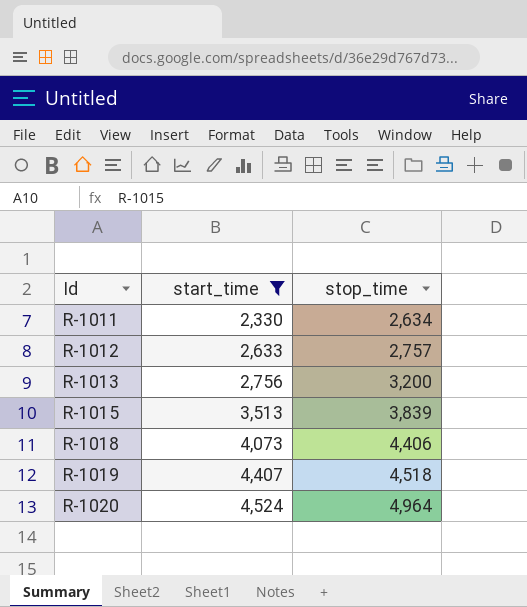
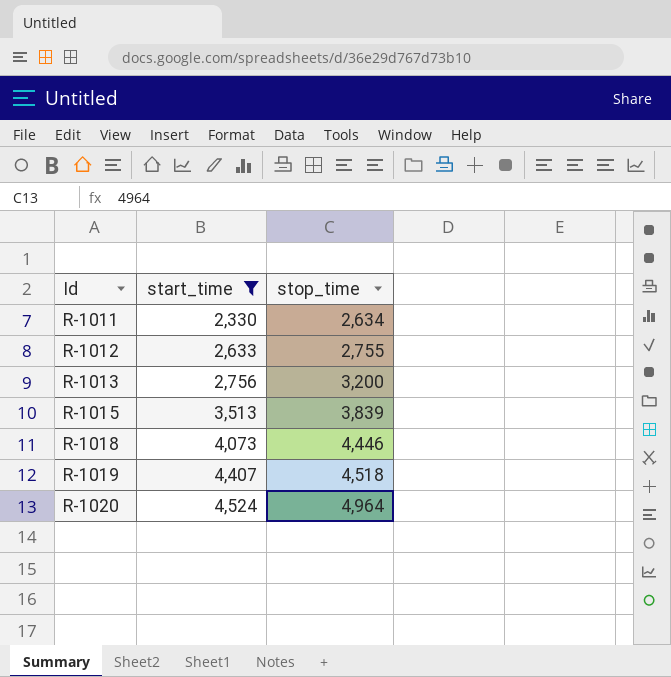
R-1012 | stop_time: 2,757 -> 2,755
R-1018 | stop_time: 4,406 -> 4,446

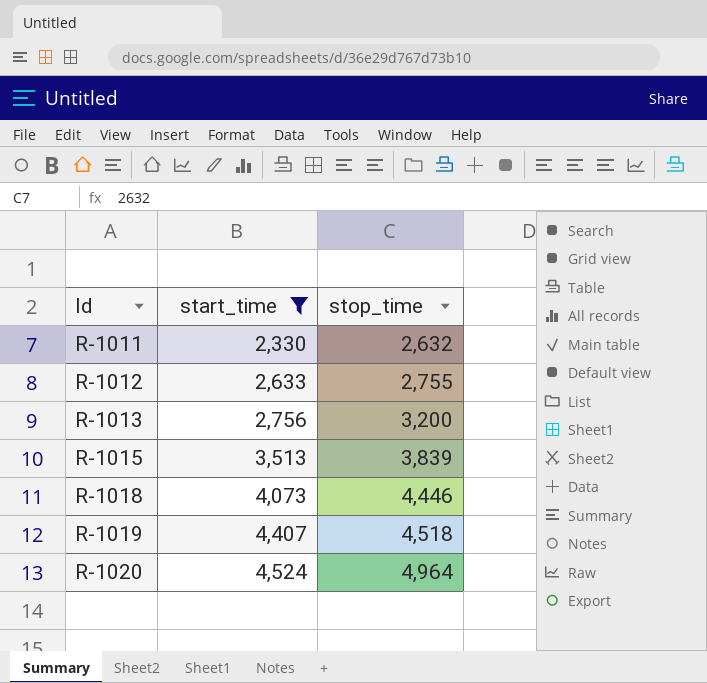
R-1011 | stop_time: 2,634 -> 2,632

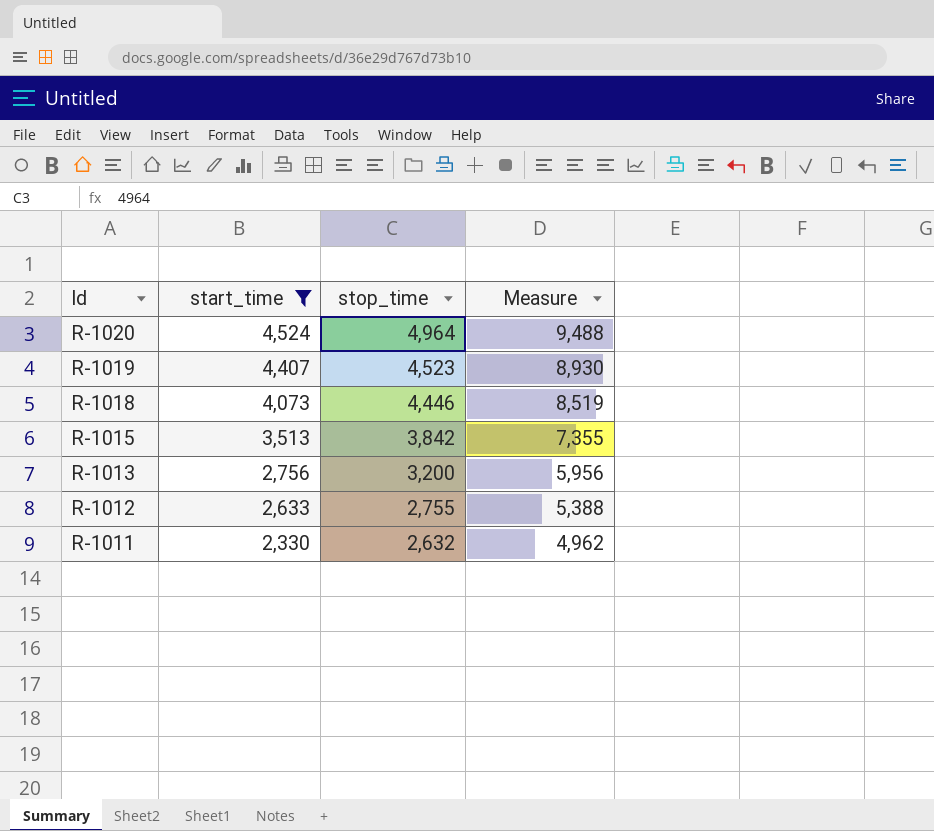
row order: Id ascending -> Id descending
column Measure | formula: none -> [start_time] + [stop_time]
R-1019 | stop_time: 4,518 -> 4,523
R-1015 | stop_time: 3,839 -> 3,842

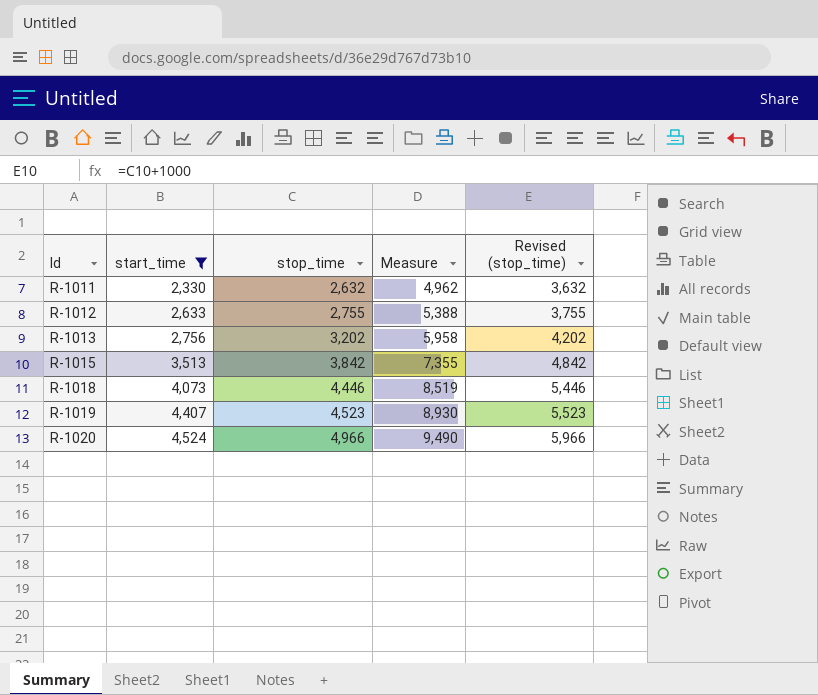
row order: Id descending -> Id ascending
column Revised (stop_time) | formula: none -> [stop_time] + 1000
R-1013 | stop_time: 3,200 -> 3,202
R-1013 | Measure: 5,956 -> 5,958
R-1020 | stop_time: 4,964 -> 4,966
R-1020 | Measure: 9,488 -> 9,490

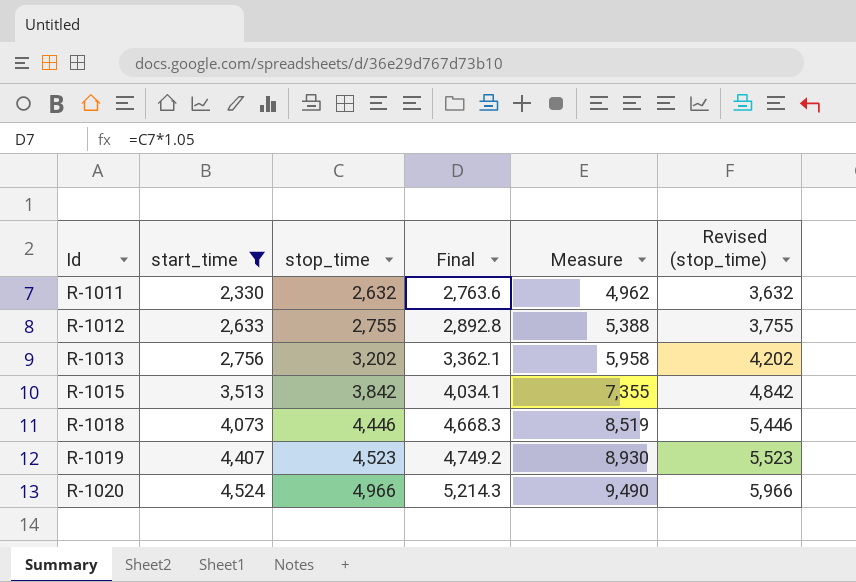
column Final | formula: none -> [stop_time] * 1.05

